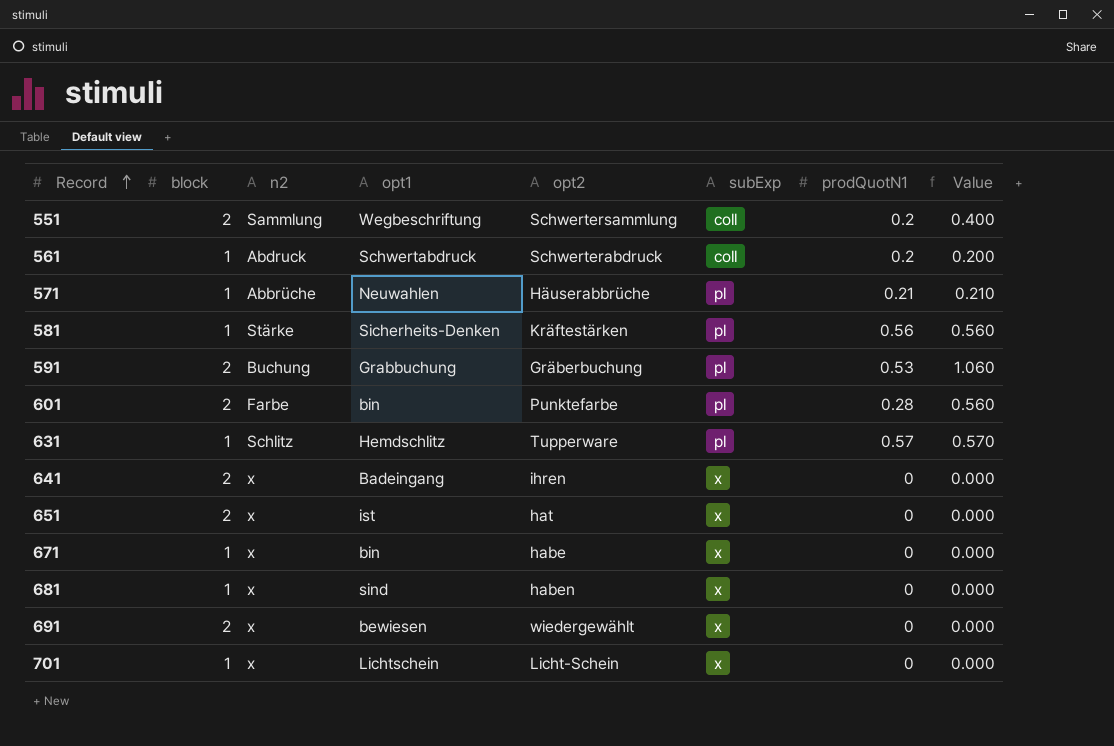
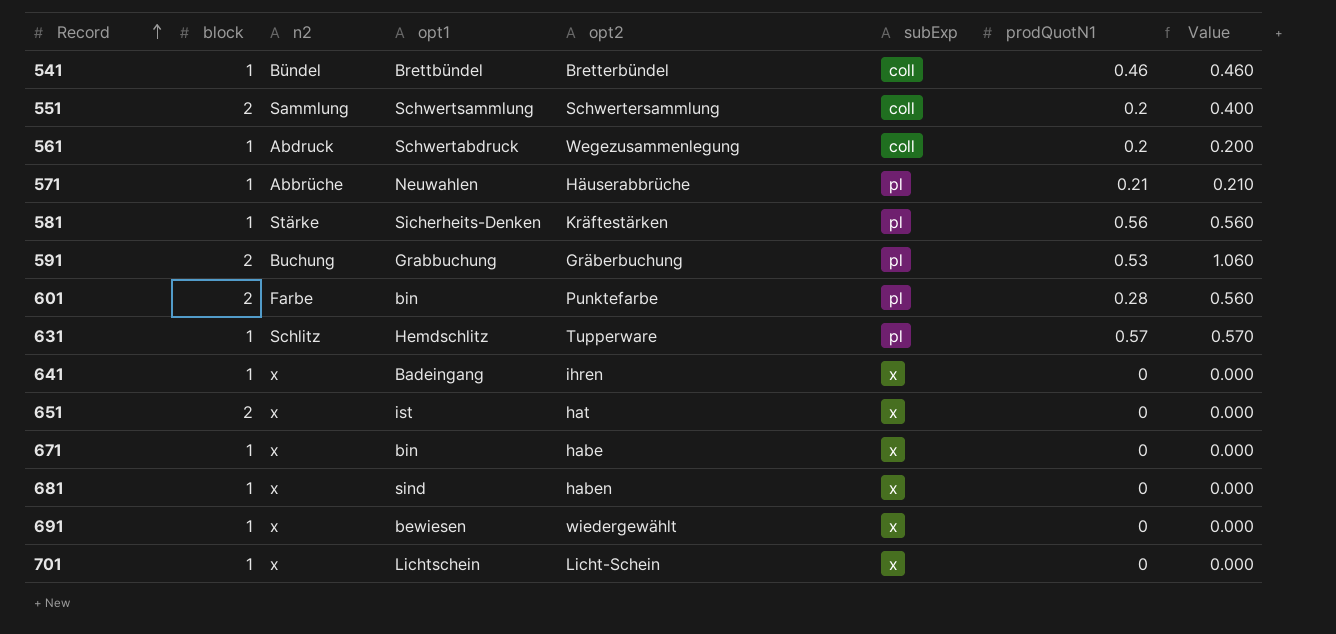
row 541: none -> 1 | Bündel | Brettbündel | Bretterbündel | coll | 0.46 | 0.460
551 | opt1: Wegbeschriftung -> Schwertsammlung
561 | opt2: Schwerterabdruck -> Wegezusammenlegung
641 | block: 2 -> 1
691 | block: 2 -> 1

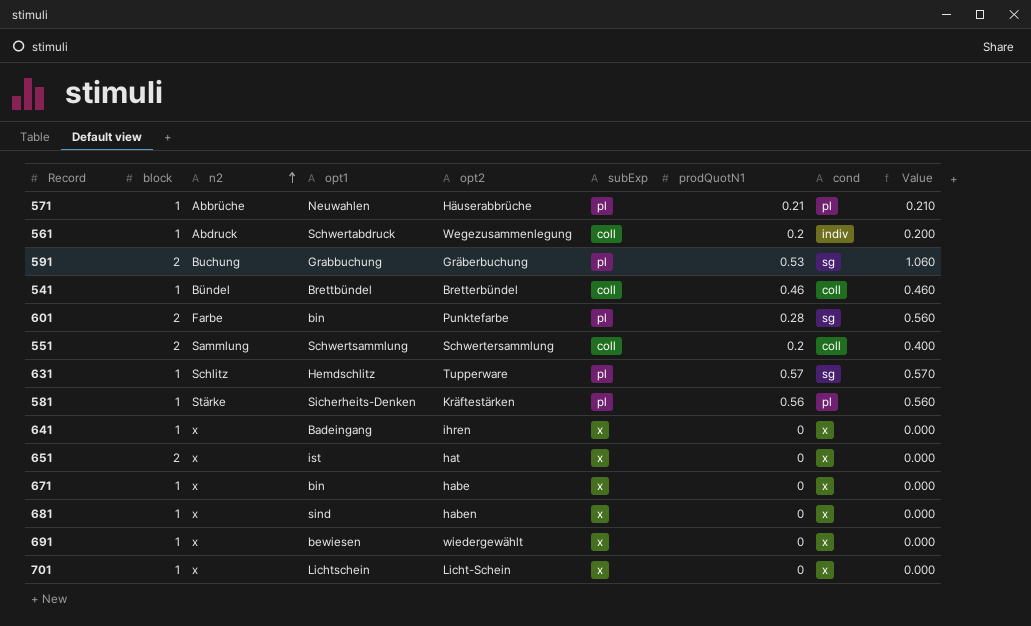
row order: Record ascending -> n2 ascending
column cond | position: none -> 8

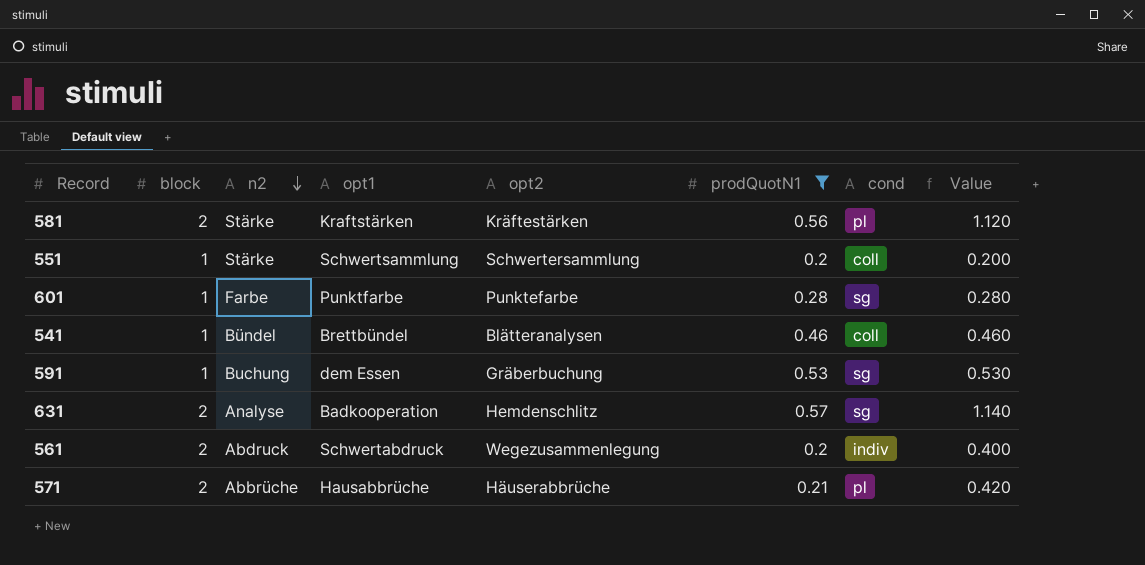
filter: none -> prodQuotN1 != 0
row order: n2 ascending -> n2 descending
column subExp | position: 6 -> none
581 | block: 1 -> 2
581 | opt1: Sicherheits-Denken -> Kraftstärken
581 | Value: 0.560 -> 1.120
551 | block: 2 -> 1
551 | n2: Sammlung -> Stärke
551 | Value: 0.400 -> 0.200
601 | block: 2 -> 1
601 | opt1: bin -> Punktfarbe
601 | Value: 0.560 -> 0.280
541 | opt2: Bretterbündel -> Blätteranalysen
591 | block: 2 -> 1
591 | opt1: Grabbuchung -> dem Essen
591 | Value: 1.060 -> 0.530
631 | block: 1 -> 2
631 | n2: Schlitz -> Analyse
631 | opt1: Hemdschlitz -> Badkooperation
631 | opt2: Tupperware -> Hemdenschlitz
631 | Value: 0.570 -> 1.140
561 | block: 1 -> 2
561 | Value: 0.200 -> 0.400
571 | block: 1 -> 2
571 | opt1: Neuwahlen -> Hausabbrüche
571 | Value: 0.210 -> 0.420

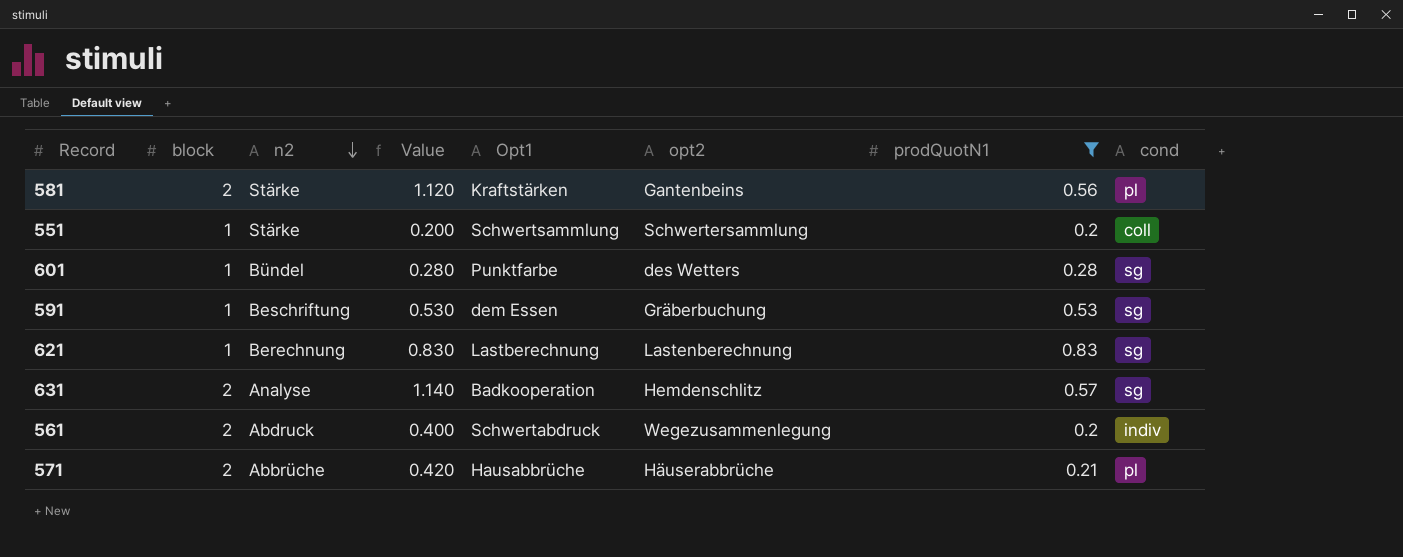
column Value | position: 8 -> 4
column name: opt1 -> Opt1
row 541: 1 | Bündel | Brettbündel | Blätteranalysen | 0.46 | coll | 0.460 -> none
581 | opt2: Kräftestärken -> Gantenbeins
601 | n2: Farbe -> Bündel
601 | opt2: Punktefarbe -> des Wetters
591 | n2: Buchung -> Beschriftung
row 621: none -> 1 | Berechnung | 0.830 | Lastberechnung | Lastenberechnung | 0.83 | sg

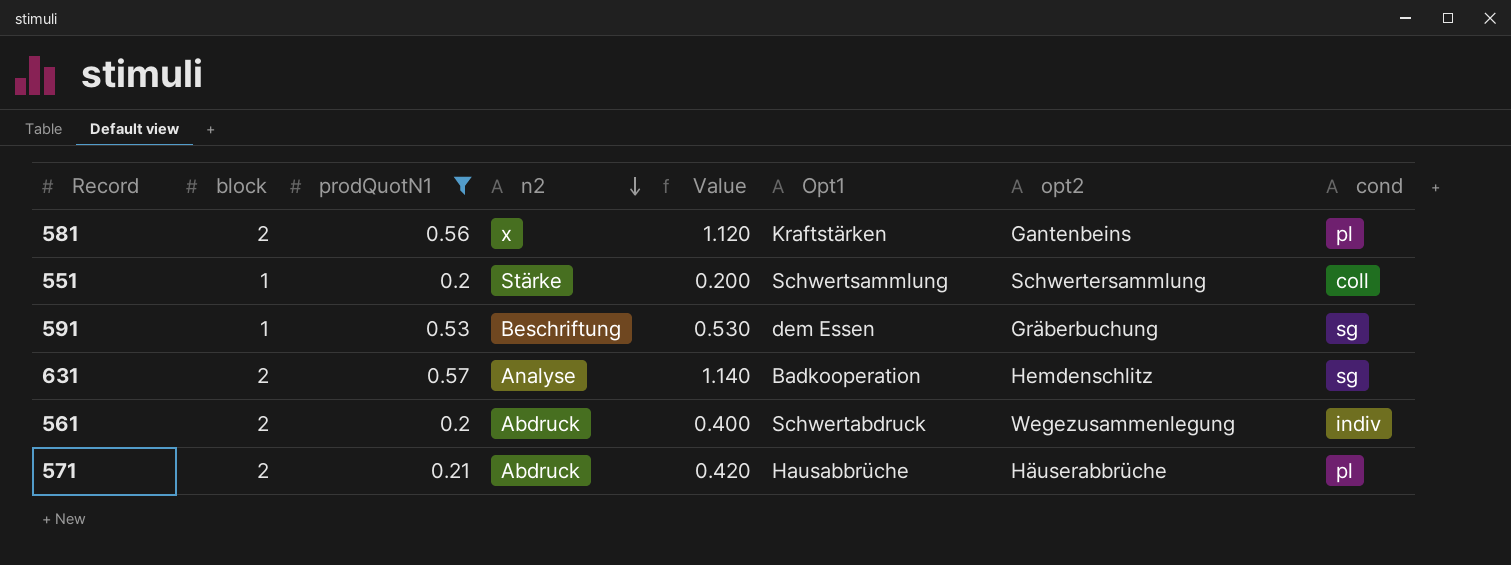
column prodQuotN1 | position: 7 -> 3
row 601: 1 | Bündel | 0.280 | Punktfarbe | des Wetters | 0.28 | sg -> none
row 621: 1 | Berechnung | 0.830 | Lastberechnung | Lastenberechnung | 0.83 | sg -> none
581 | n2: Stärke -> x
571 | n2: Abbrüche -> Abdruck

